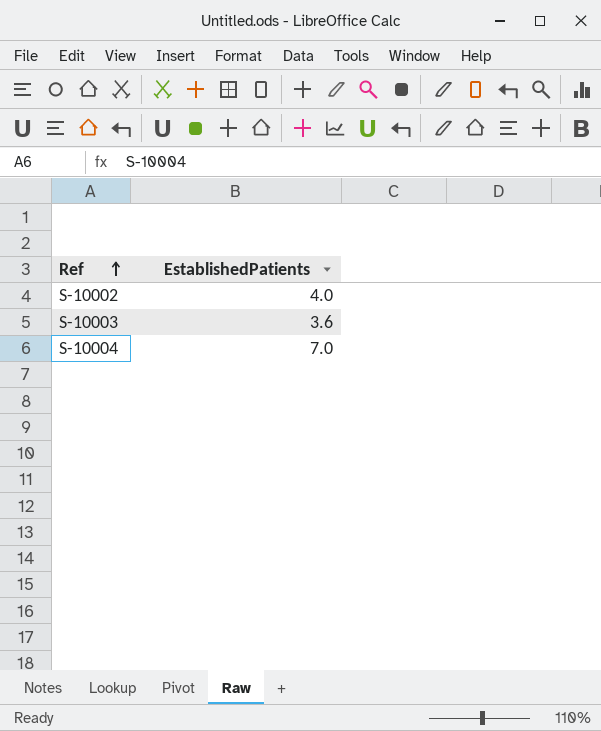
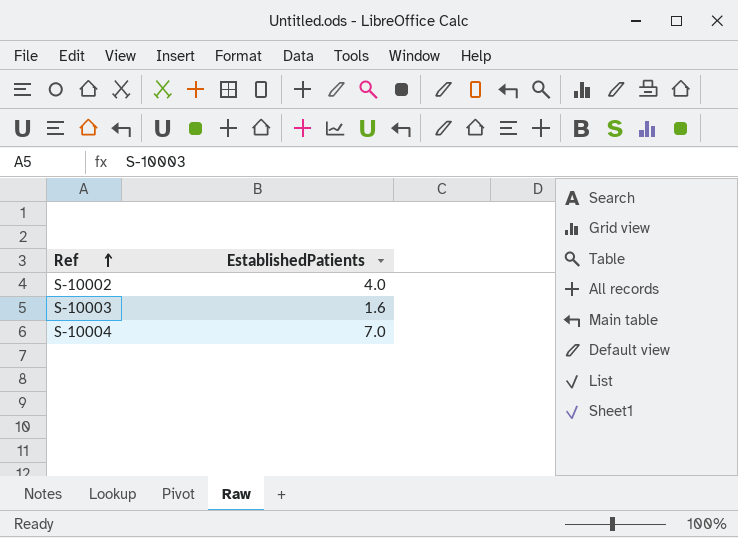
S-10003 | EstablishedPatients: 3.6 -> 1.6

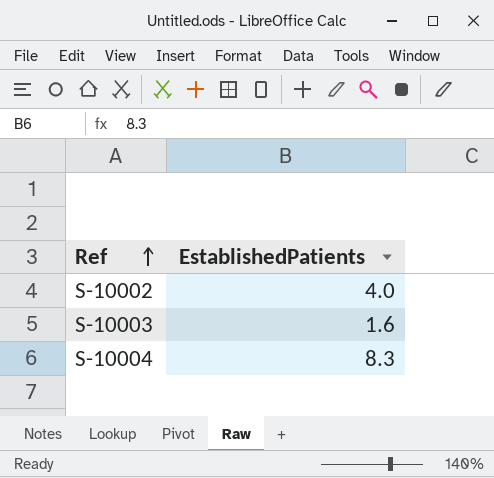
S-10004 | EstablishedPatients: 7.0 -> 8.3

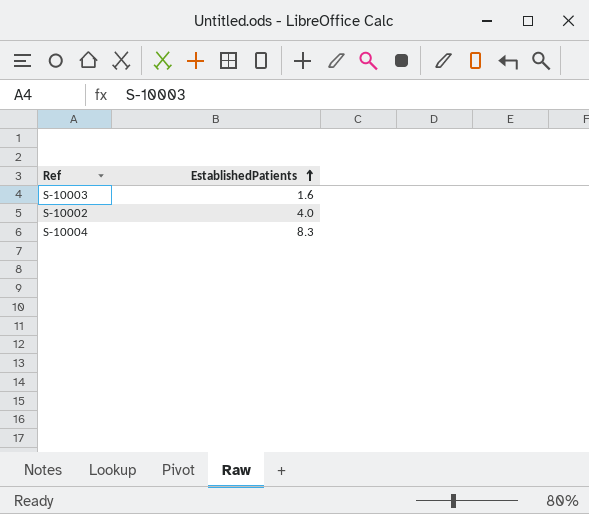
row order: Ref ascending -> EstablishedPatients ascending

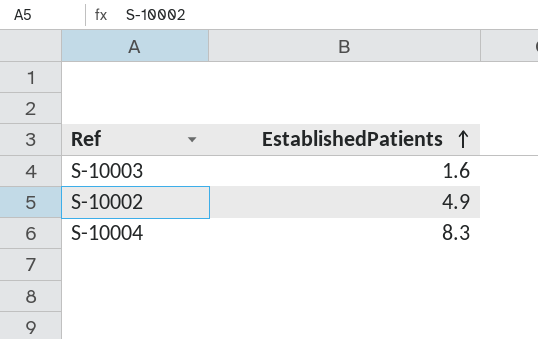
S-10002 | EstablishedPatients: 4.0 -> 4.9

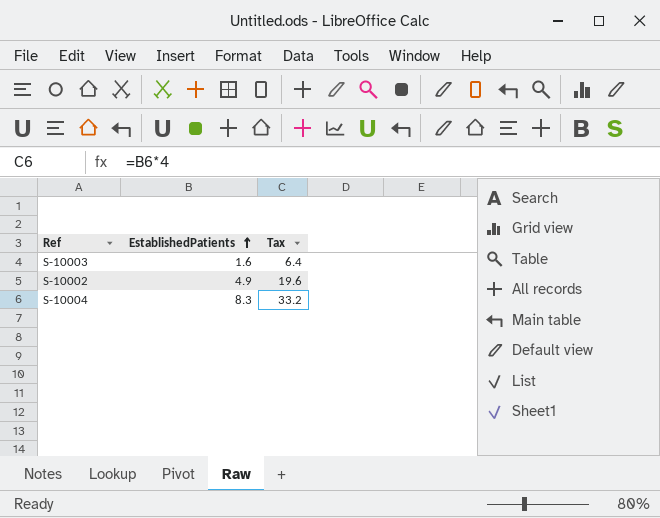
column Tax | formula: none -> [EstablishedPatients] * 4

